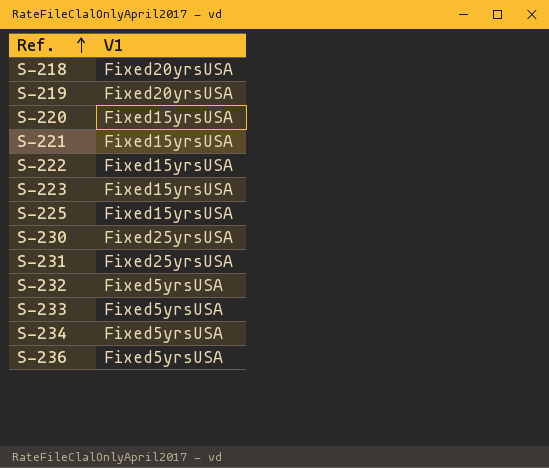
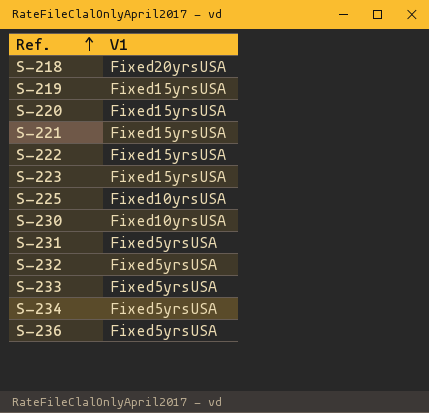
S-219 | V1: Fixed20yrsUSA -> Fixed15yrsUSA
S-225 | V1: Fixed15yrsUSA -> Fixed10yrsUSA
S-230 | V1: Fixed25yrsUSA -> Fixed10yrsUSA
S-231 | V1: Fixed25yrsUSA -> Fixed5yrsUSA

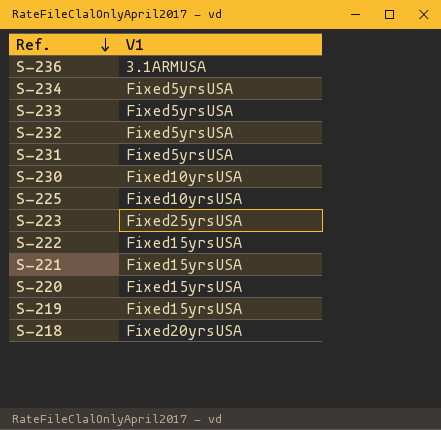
row order: Ref. ascending -> Ref. descending
S-236 | V1: Fixed5yrsUSA -> 3.1ARMUSA
S-223 | V1: Fixed15yrsUSA -> Fixed25yrsUSA

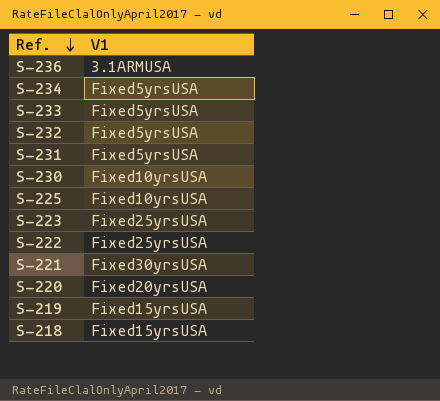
S-222 | V1: Fixed15yrsUSA -> Fixed25yrsUSA
S-221 | V1: Fixed15yrsUSA -> Fixed30yrsUSA
S-220 | V1: Fixed15yrsUSA -> Fixed20yrsUSA
S-218 | V1: Fixed20yrsUSA -> Fixed15yrsUSA

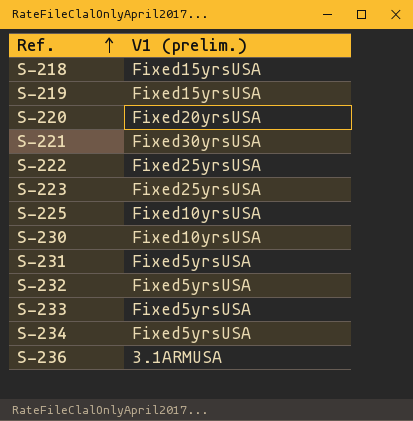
row order: Ref. descending -> Ref. ascending
column name: V1 -> V1 (prelim.)

